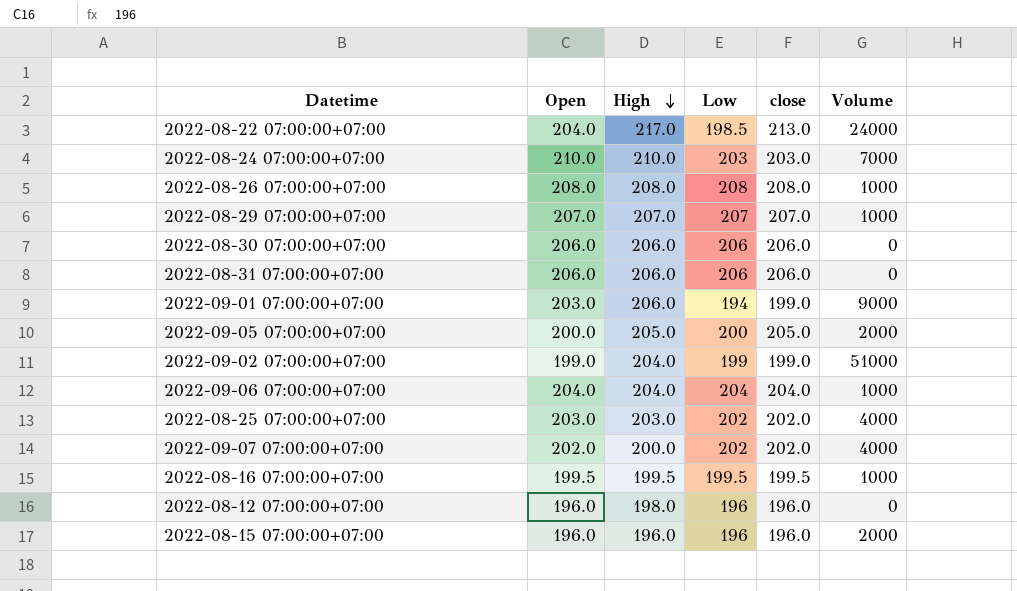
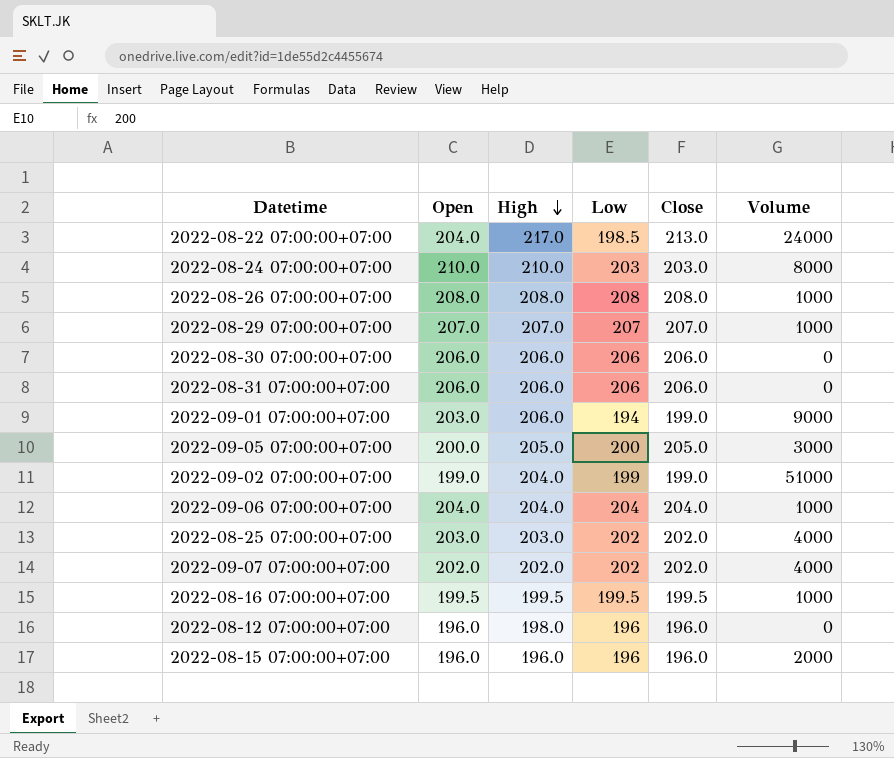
column name: close -> Close
2022-08-24 07:00:00+07:00 | Volume: 7000 -> 8000
2022-09-05 07:00:00+07:00 | Volume: 2000 -> 3000
2022-09-07 07:00:00+07:00 | High: 200.0 -> 202.0

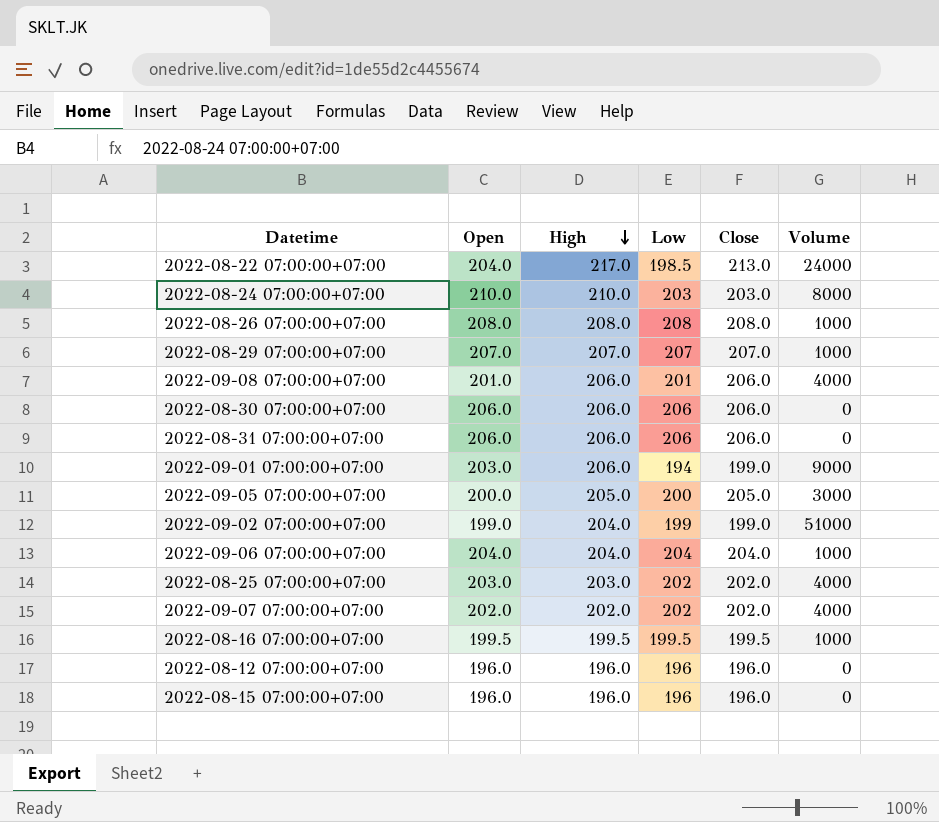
row 2022-09-08 07:00:00+07:00: none -> 201.0 | 206.0 | 201 | 206.0 | 4000
2022-08-12 07:00:00+07:00 | High: 198.0 -> 196.0
2022-08-15 07:00:00+07:00 | Volume: 2000 -> 0

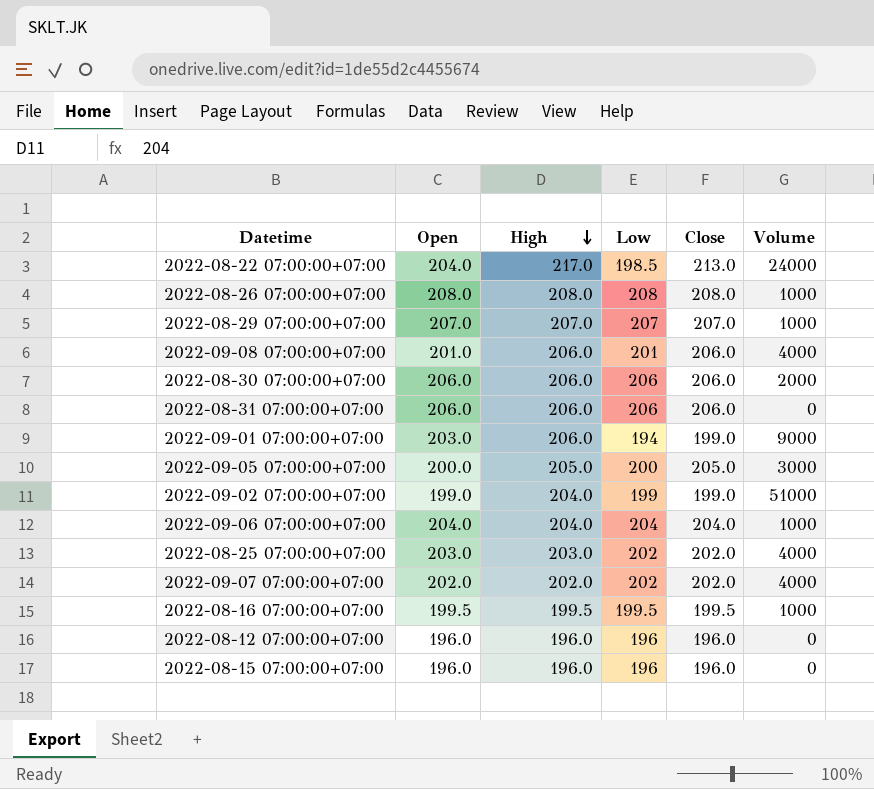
row 2022-08-24 07:00:00+07:00: 210.0 | 210.0 | 203 | 203.0 | 8000 -> none
2022-08-30 07:00:00+07:00 | Volume: 0 -> 2000

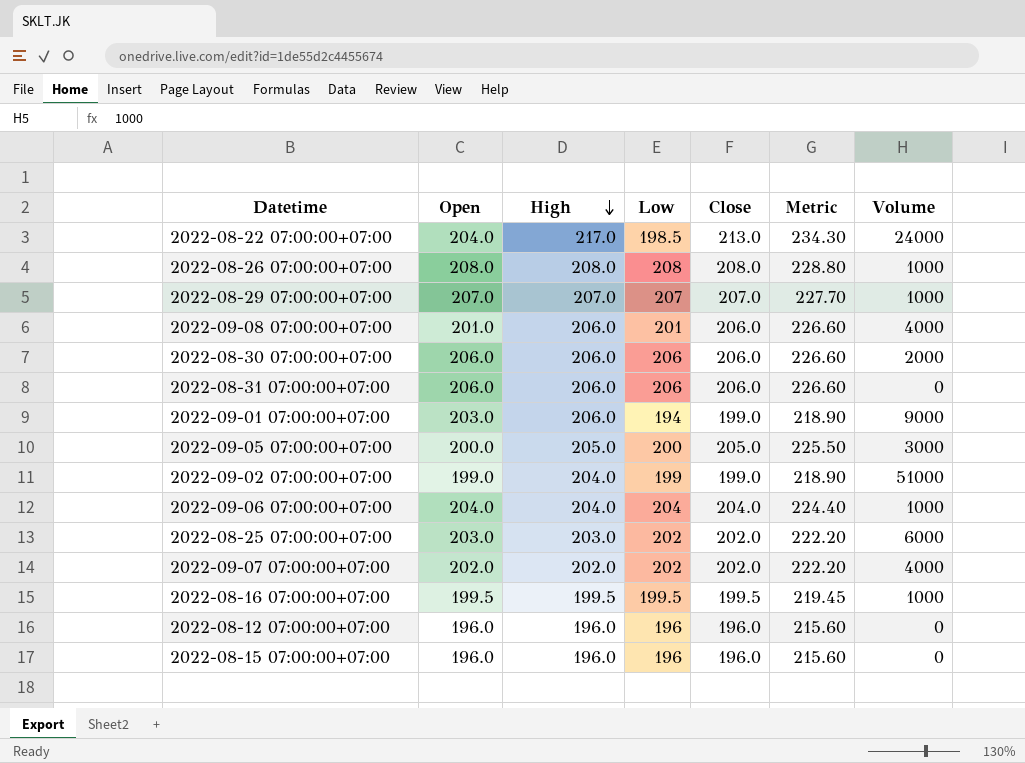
column Metric | formula: none -> [Close] * 1.1
2022-08-25 07:00:00+07:00 | Volume: 4000 -> 6000

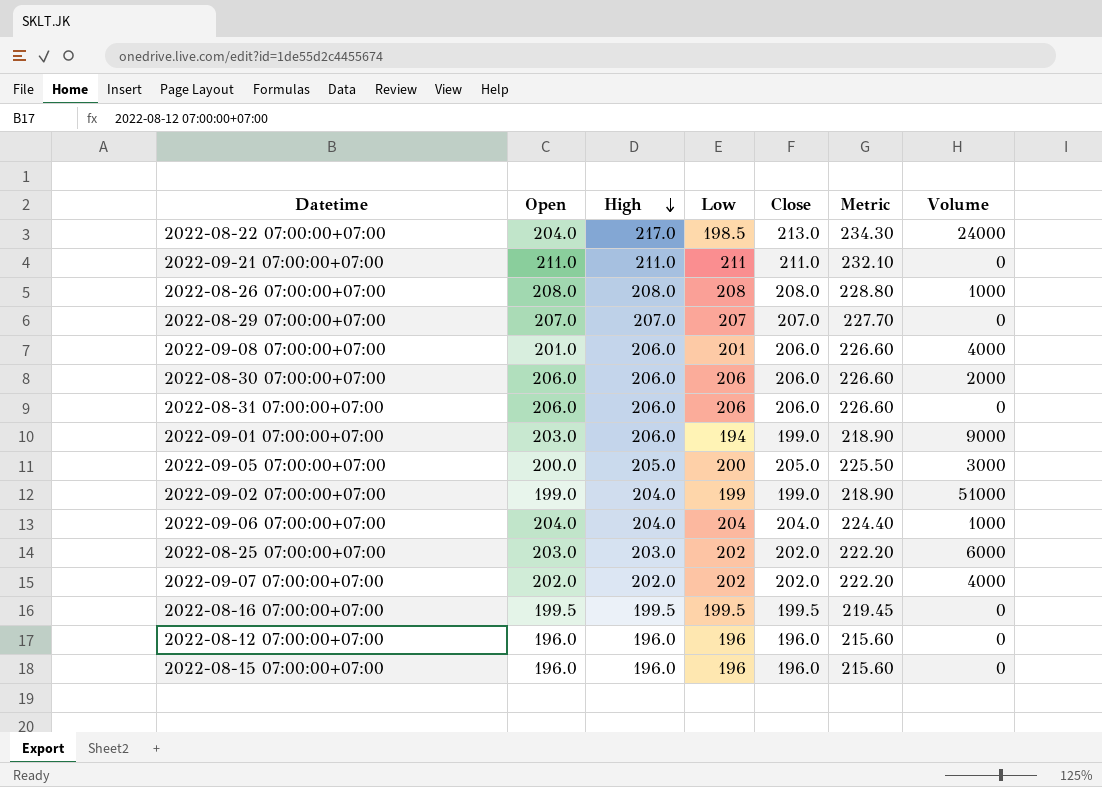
row 2022-09-21 07:00:00+07:00: none -> 211.0 | 211.0 | 211 | 211.0 | 232.10 | 0
2022-08-29 07:00:00+07:00 | Volume: 1000 -> 0
2022-08-16 07:00:00+07:00 | Volume: 1000 -> 0

